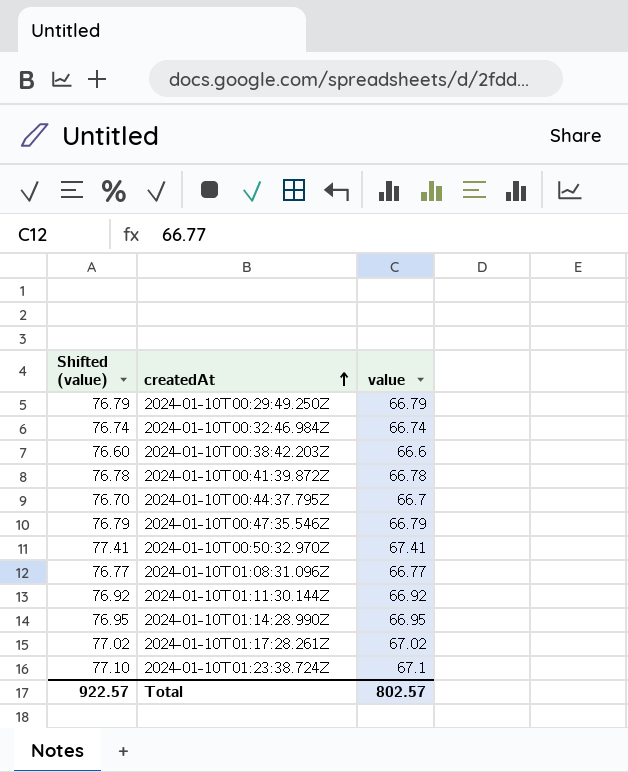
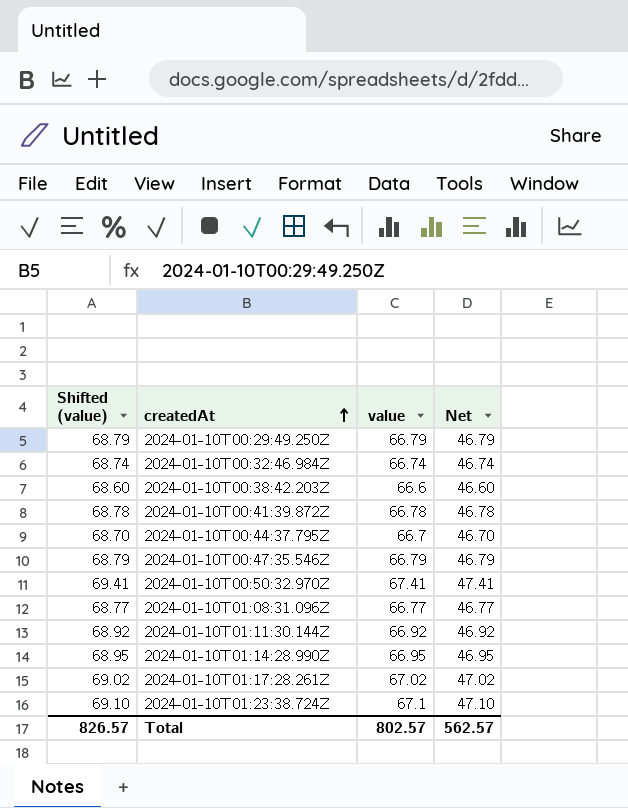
column Shifted (value) | formula: [value] + 10 -> [value] + 2
column Net | formula: none -> [value] - 20
Total | Shifted (value): 922.57 -> 826.57

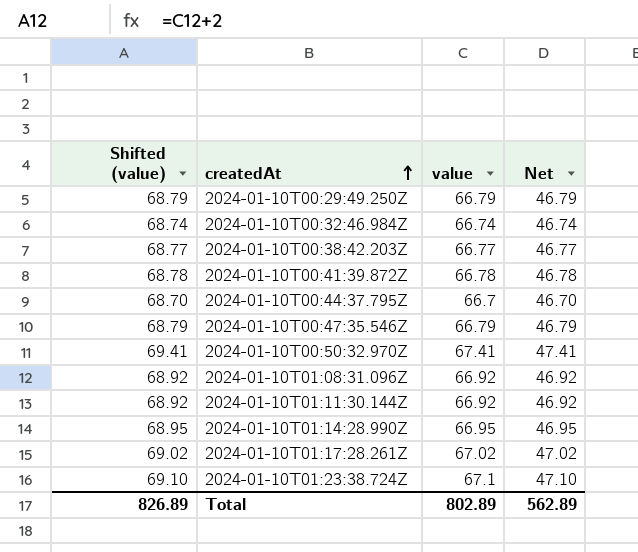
2024-01-10T00:38:42.203Z | Shifted (value): 68.60 -> 68.77
2024-01-10T00:38:42.203Z | value: 66.6 -> 66.77
2024-01-10T00:38:42.203Z | Net: 46.60 -> 46.77
2024-01-10T01:08:31.096Z | Shifted (value): 68.77 -> 68.92
2024-01-10T01:08:31.096Z | value: 66.77 -> 66.92
2024-01-10T01:08:31.096Z | Net: 46.77 -> 46.92
Total | Shifted (value): 826.57 -> 826.89
Total | value: 802.57 -> 802.89
Total | Net: 562.57 -> 562.89

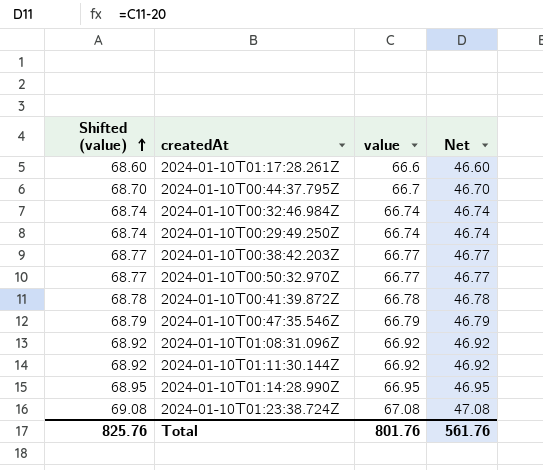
row order: createdAt ascending -> Shifted (value) ascending
2024-01-10T01:17:28.261Z | Shifted (value): 69.02 -> 68.60
2024-01-10T01:17:28.261Z | value: 67.02 -> 66.6
2024-01-10T01:17:28.261Z | Net: 47.02 -> 46.60
2024-01-10T00:29:49.250Z | Shifted (value): 68.79 -> 68.74
2024-01-10T00:29:49.250Z | value: 66.79 -> 66.74
2024-01-10T00:29:49.250Z | Net: 46.79 -> 46.74
2024-01-10T00:50:32.970Z | Shifted (value): 69.41 -> 68.77
2024-01-10T00:50:32.970Z | value: 67.41 -> 66.77
2024-01-10T00:50:32.970Z | Net: 47.41 -> 46.77
2024-01-10T01:23:38.724Z | Shifted (value): 69.10 -> 69.08
2024-01-10T01:23:38.724Z | value: 67.1 -> 67.08
2024-01-10T01:23:38.724Z | Net: 47.10 -> 47.08
Total | Shifted (value): 826.89 -> 825.76
Total | value: 802.89 -> 801.76
Total | Net: 562.89 -> 561.76

